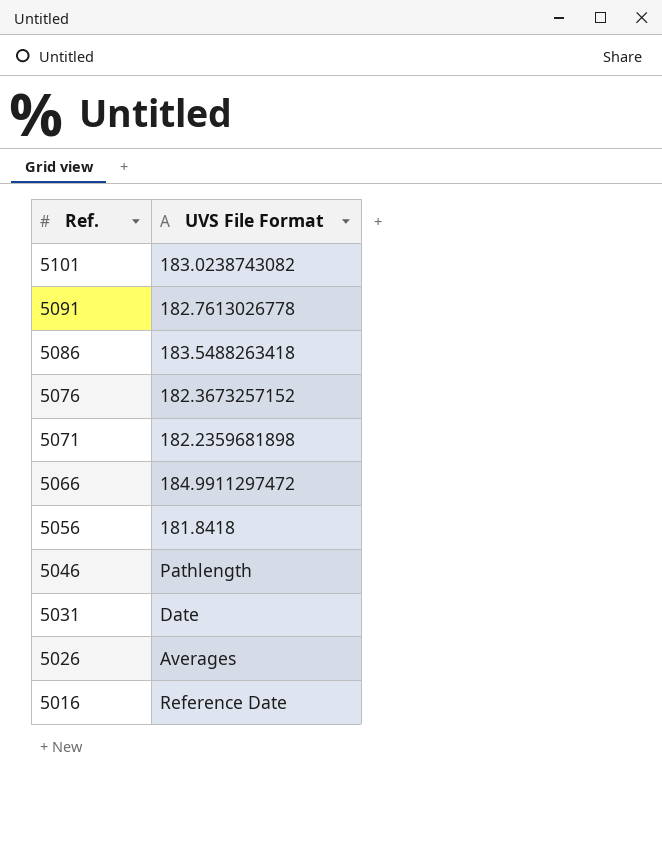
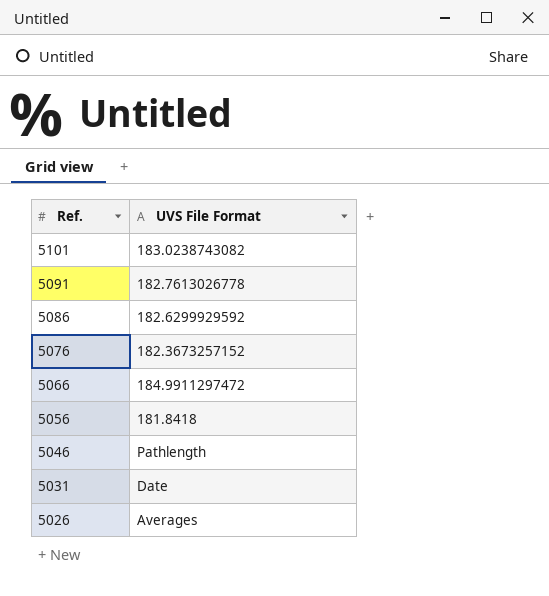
row 5071: 182.2359681898 -> none
row 5016: Reference Date -> none
5086 | UVS File Format: 183.5488263418 -> 182.6299929592

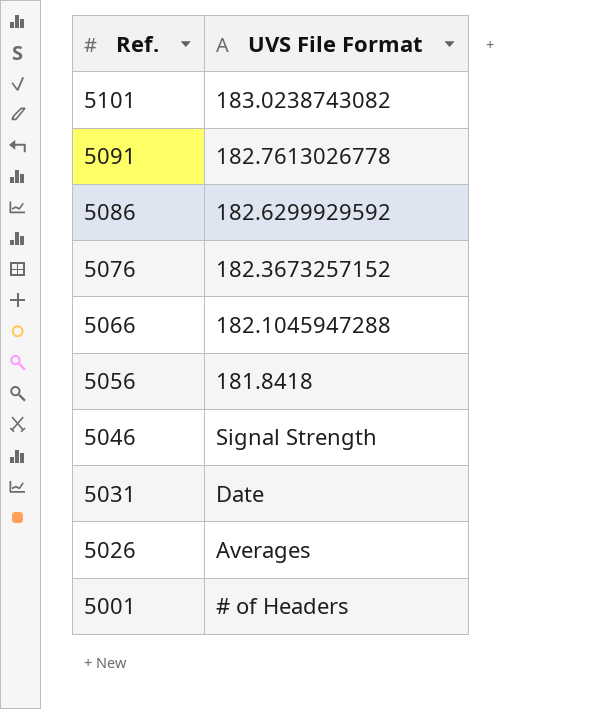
5066 | UVS File Format: 184.9911297472 -> 182.1045947288
5046 | UVS File Format: Pathlength -> Signal Strength
row 5001: none -> # of Headers

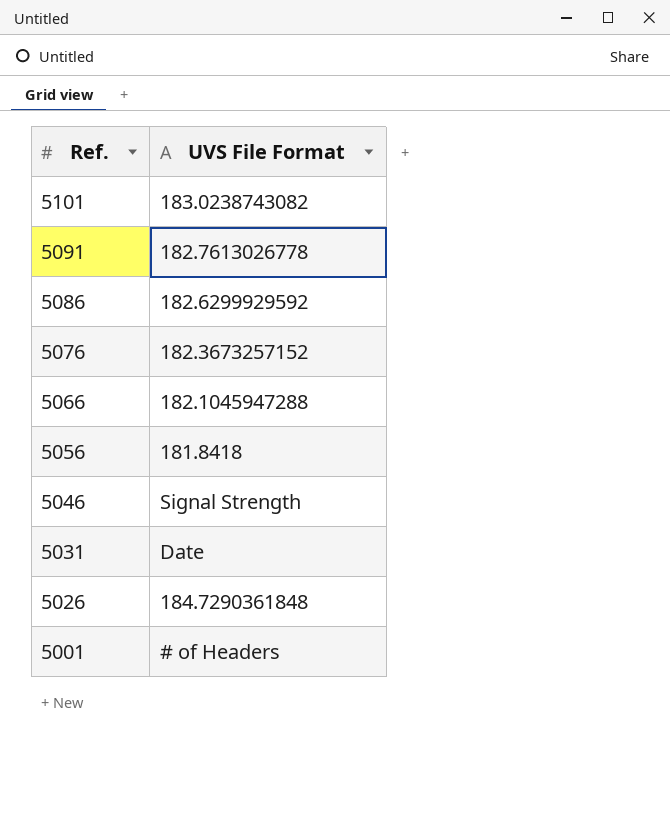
5026 | UVS File Format: Averages -> 184.7290361848

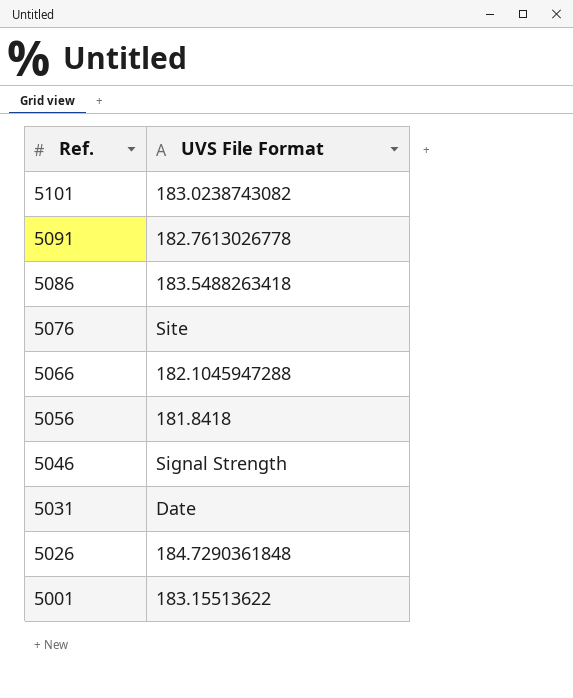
5086 | UVS File Format: 182.6299929592 -> 183.5488263418
5076 | UVS File Format: 182.3673257152 -> Site
5001 | UVS File Format: # of Headers -> 183.15513622

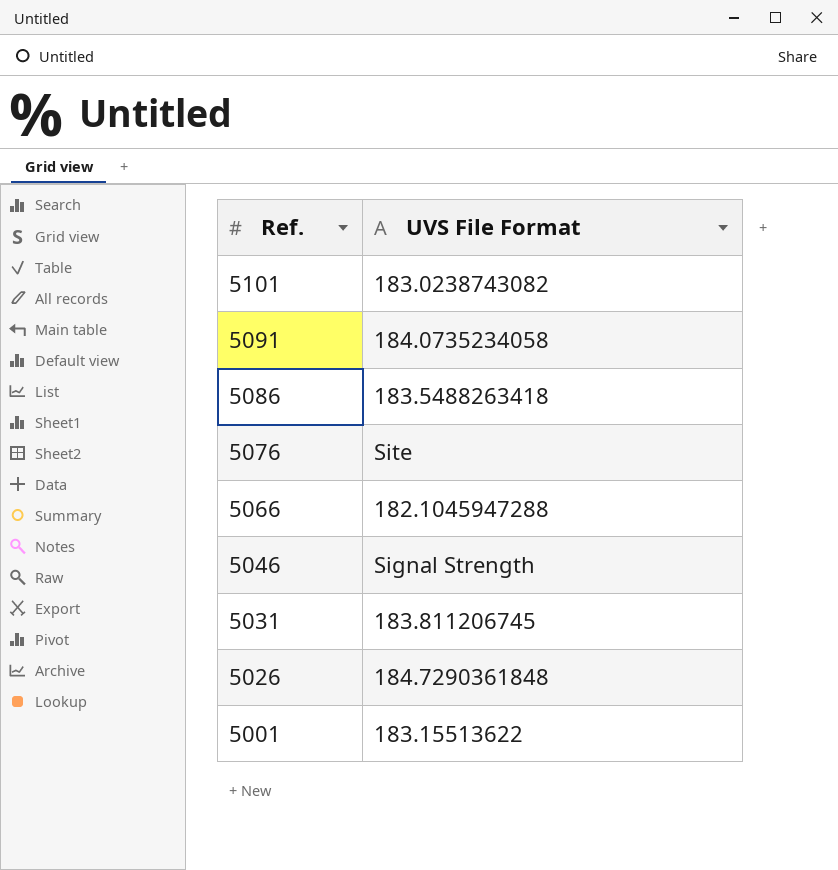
row 5056: 181.8418 -> none
5091 | UVS File Format: 182.7613026778 -> 184.0735234058
5031 | UVS File Format: Date -> 183.811206745

